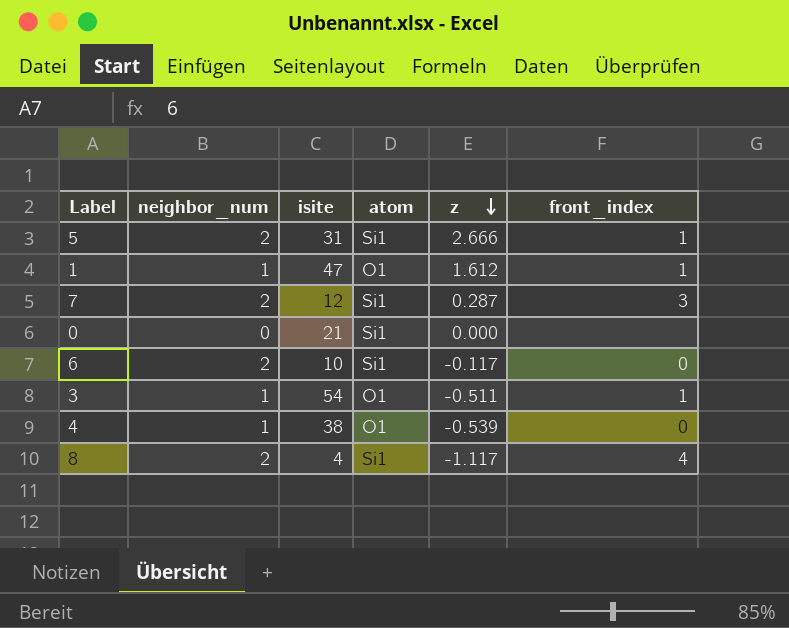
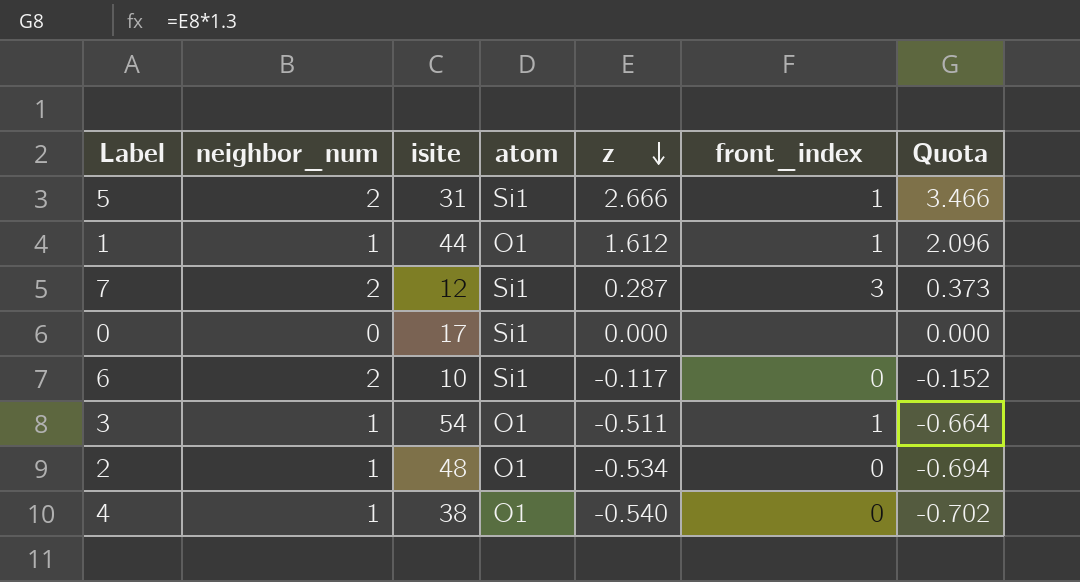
column Quota | formula: none -> [z] * 1.3
row 8: 2 | 4 | Si1 | -1.117 | 4 -> none
1 | isite: 47 -> 44
0 | isite: 21 -> 17
row 2: none -> 1 | 48 | O1 | -0.534 | 0 | -0.694
4 | z: -0.539 -> -0.540

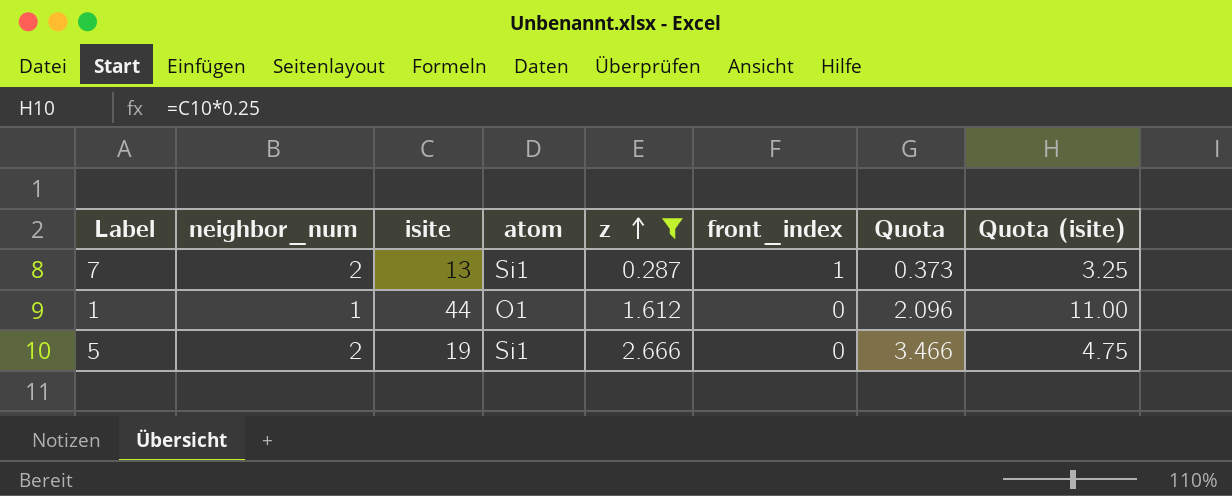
filter: none -> z >= 0.287
row order: z descending -> z ascending
column Quota (isite) | formula: none -> [isite] * 0.25
7 | isite: 12 -> 13
7 | front_index: 3 -> 1
1 | front_index: 1 -> 0
5 | isite: 31 -> 19
5 | front_index: 1 -> 0

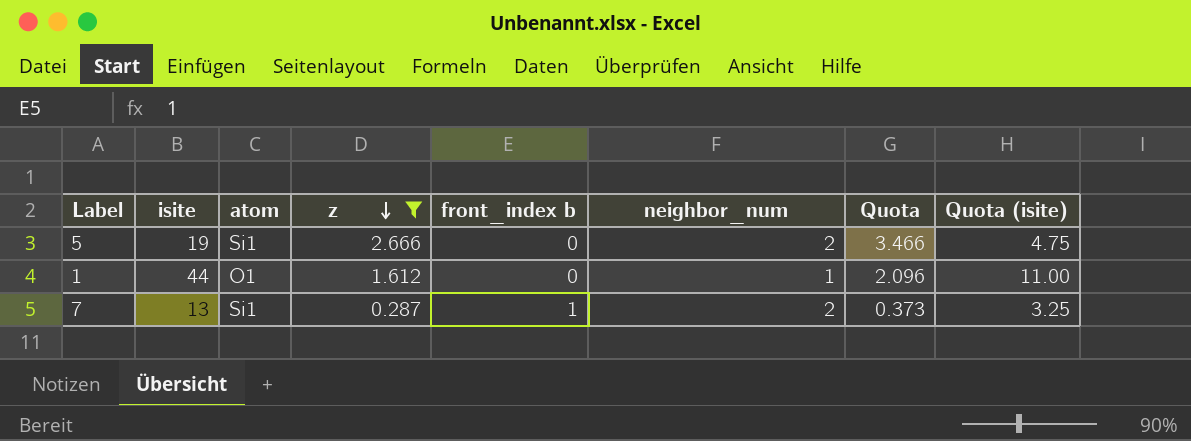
row order: z ascending -> z descending
column name: front_index -> front_index b
column neighbor_num | position: 2 -> 6

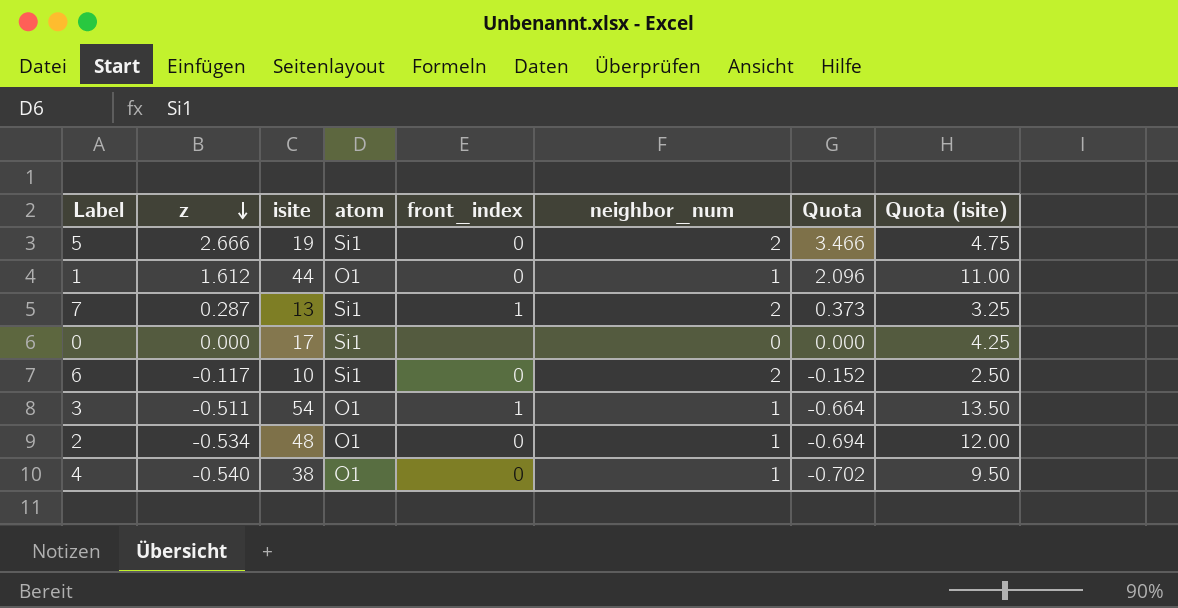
filter: z >= 0.287 -> none
column z | position: 4 -> 2
column name: front_index b -> front_index

